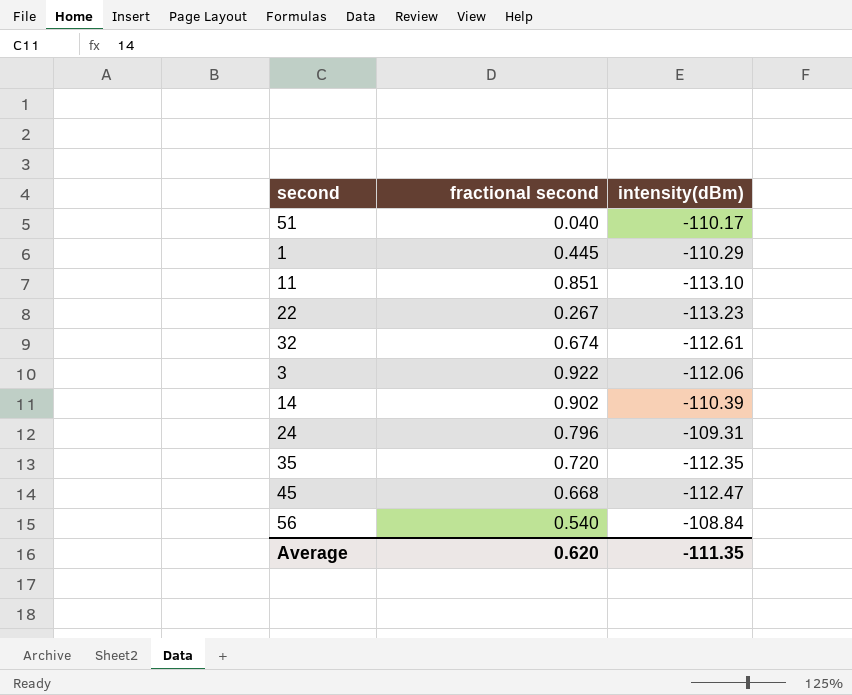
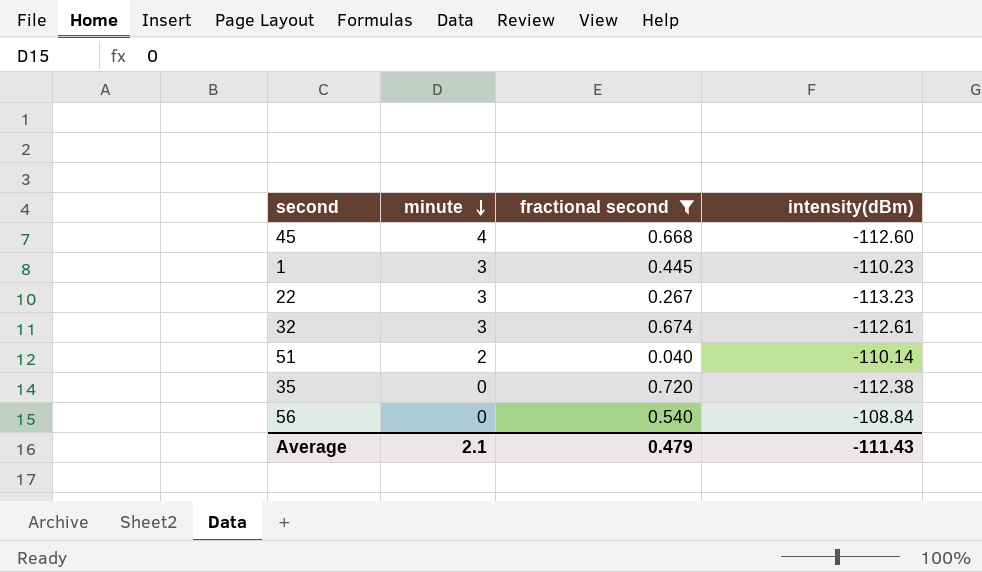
filter: none -> fractional second <= 0.720
row order: none -> minute descending
column minute | position: none -> 2
45 | intensity(dBm): -112.47 -> -112.60
1 | intensity(dBm): -110.29 -> -110.23
51 | intensity(dBm): -110.17 -> -110.14
35 | intensity(dBm): -112.35 -> -112.38
Average | fractional second: 0.620 -> 0.479
Average | intensity(dBm): -111.35 -> -111.43

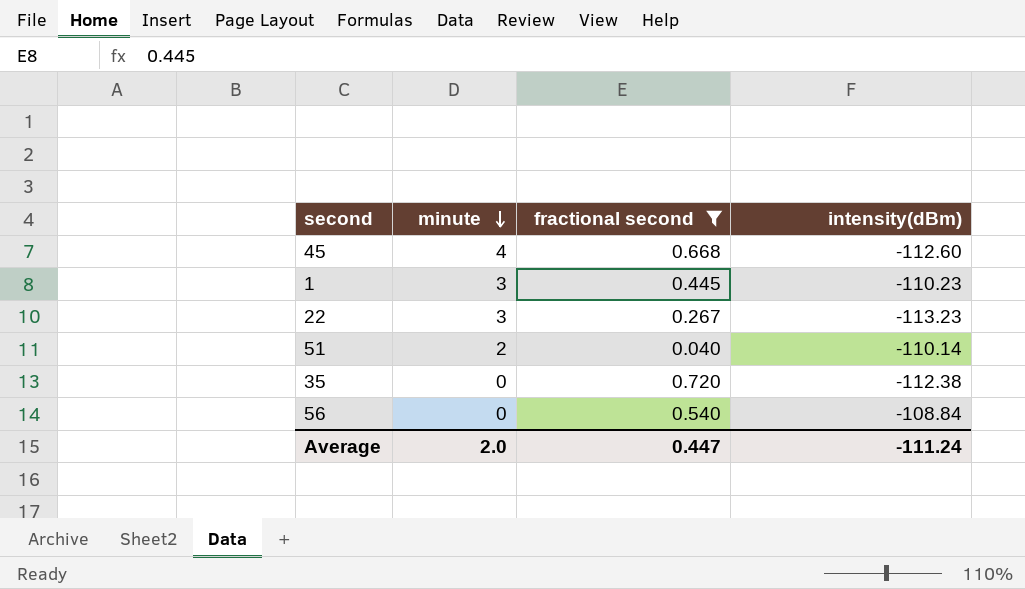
row 32: 3 | 0.674 | -112.61 -> none
Average | minute: 2.1 -> 2.0
Average | fractional second: 0.479 -> 0.447
Average | intensity(dBm): -111.43 -> -111.24

